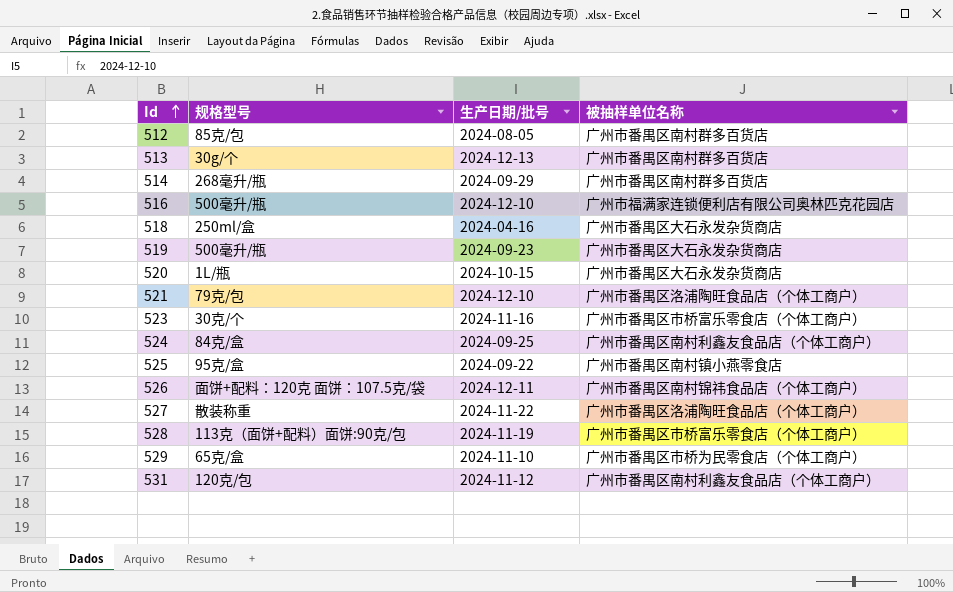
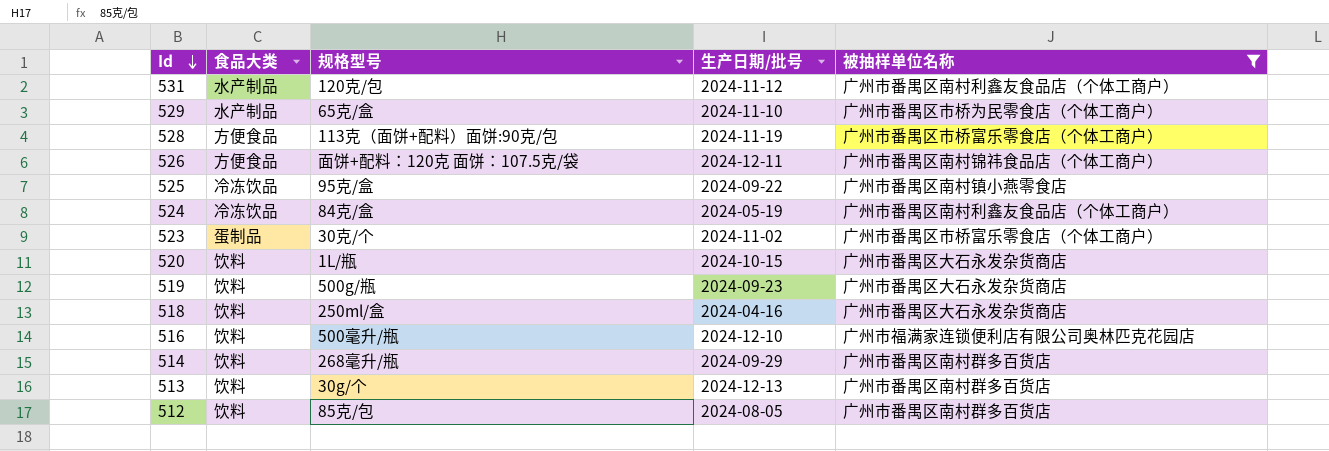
filter: none -> 被抽样单位名称 != 广州市番禺区洛浦陶旺食品店（个体工商户）
row order: Id ascending -> Id descending
column 食品大类 | position: none -> 2
524 | 生产日期/批号: 2024-09-25 -> 2024-05-19
523 | 生产日期/批号: 2024-11-16 -> 2024-11-02
519 | 规格型号: 500毫升/瓶 -> 500g/瓶

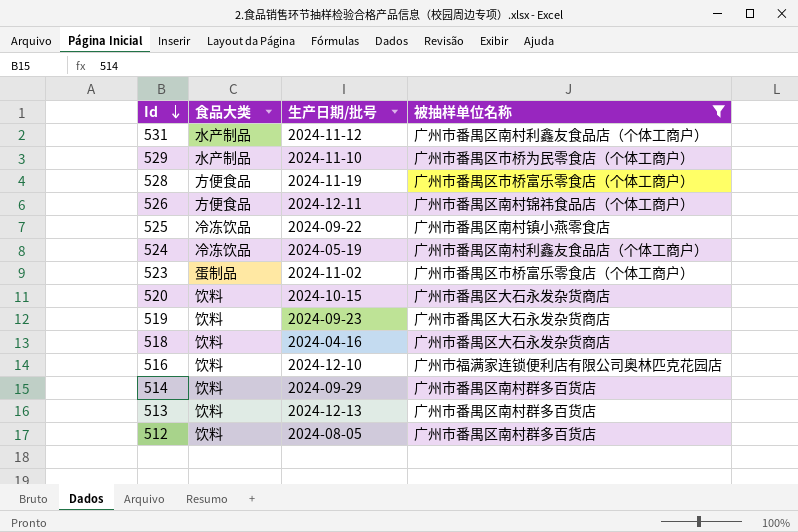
column 规格型号 | position: 3 -> none

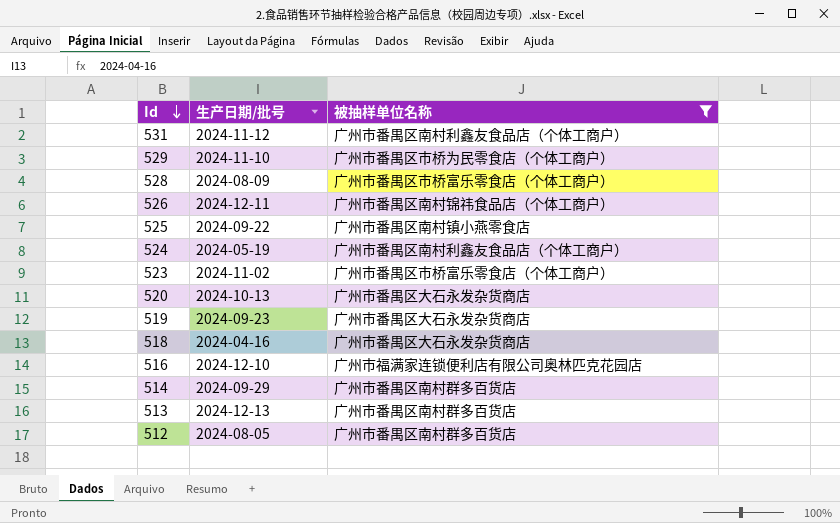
column 食品大类 | position: 2 -> none
528 | 生产日期/批号: 2024-11-19 -> 2024-08-09
520 | 生产日期/批号: 2024-10-15 -> 2024-10-13

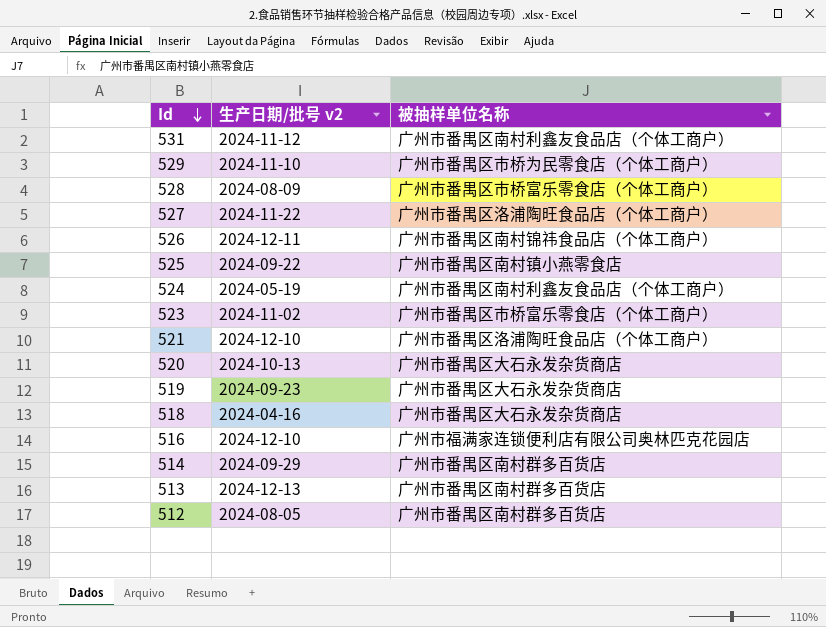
filter: 被抽样单位名称 != 广州市番禺区洛浦陶旺食品店（个体工商户） -> none
column name: 生产日期/批号 -> 生产日期/批号 v2

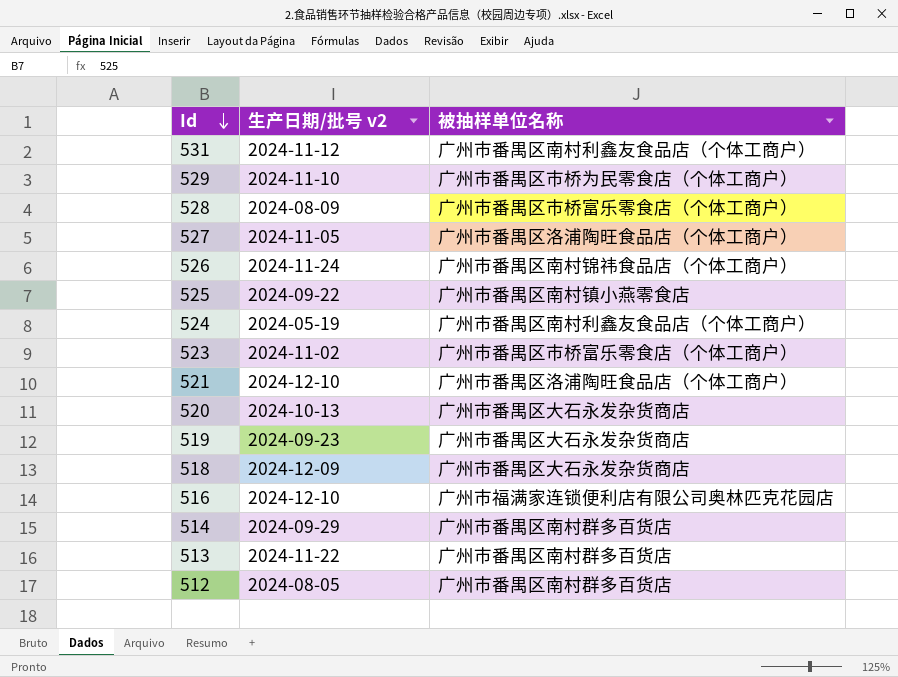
527 | 生产日期/批号 v2: 2024-11-22 -> 2024-11-05
526 | 生产日期/批号 v2: 2024-12-11 -> 2024-11-24
518 | 生产日期/批号 v2: 2024-04-16 -> 2024-12-09
513 | 生产日期/批号 v2: 2024-12-13 -> 2024-11-22

